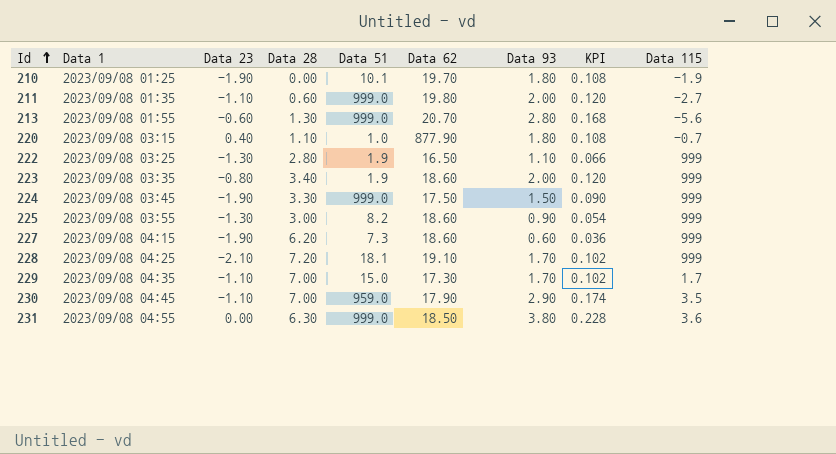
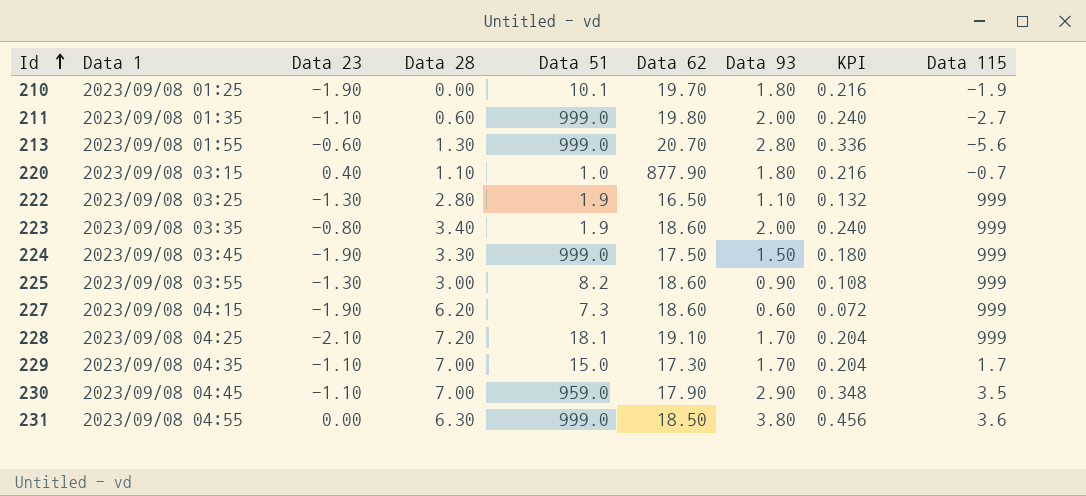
column KPI | formula: [Data 93] * 0.06 -> [Data 93] * 0.12

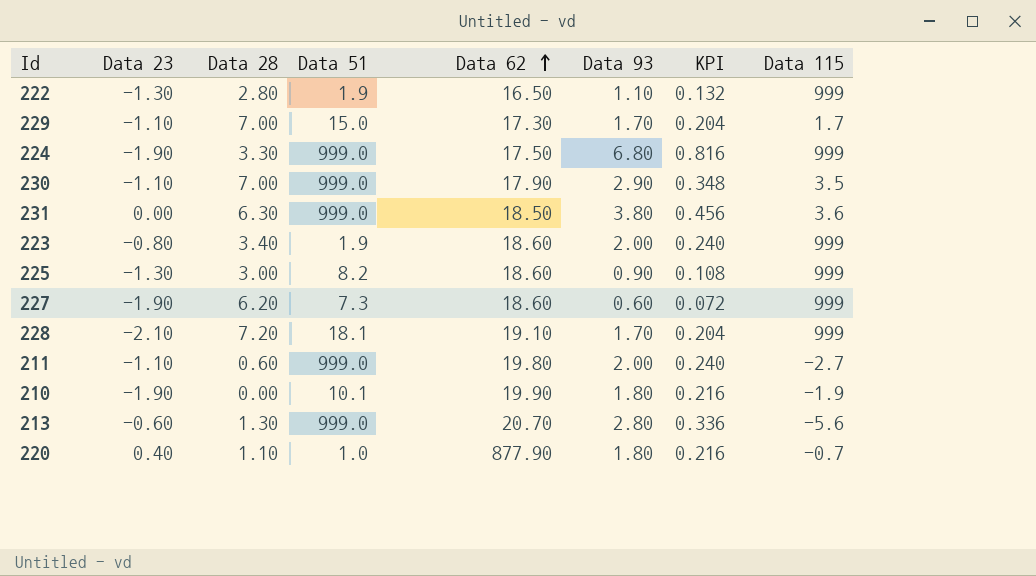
row order: Id ascending -> Data 62 ascending
column Data 1 | position: 2 -> none
224 | Data 93: 1.50 -> 6.80
224 | KPI: 0.180 -> 0.816
230 | Data 51: 959.0 -> 999.0
210 | Data 62: 19.70 -> 19.90

